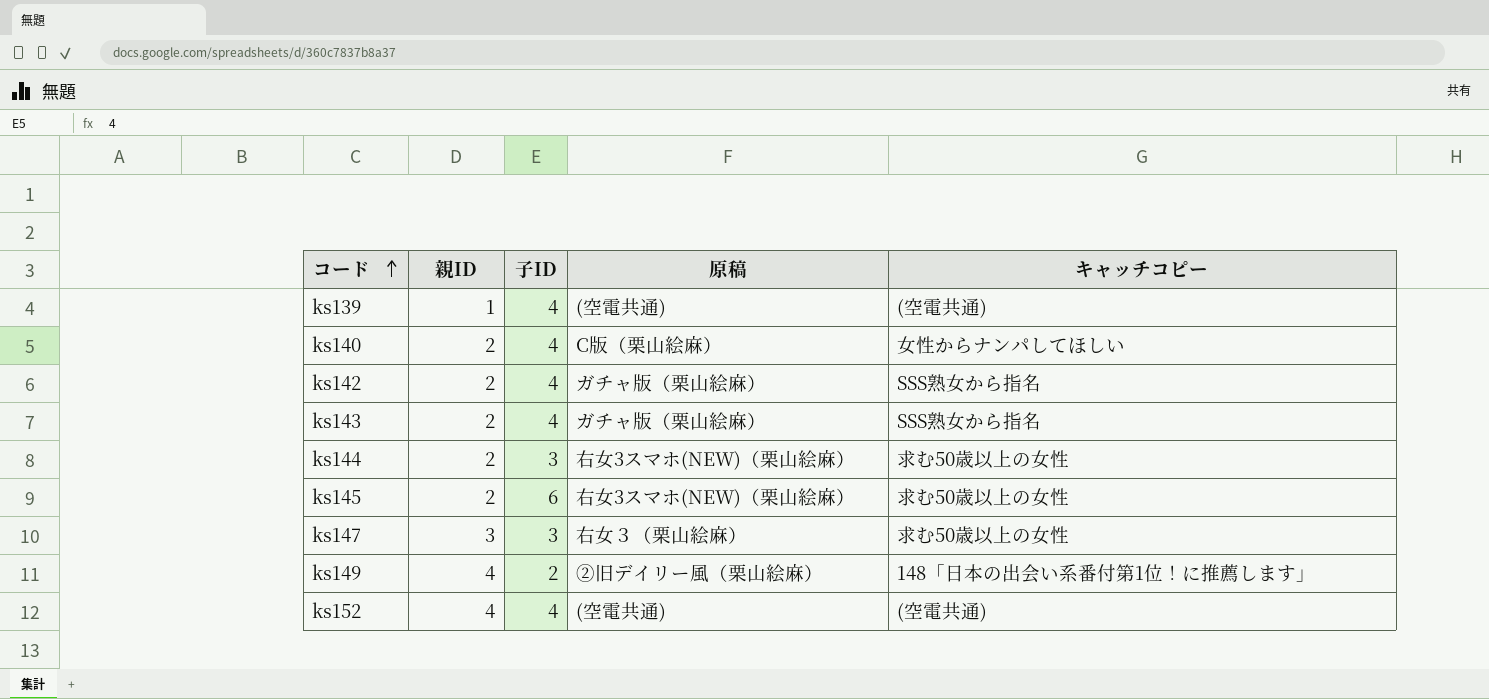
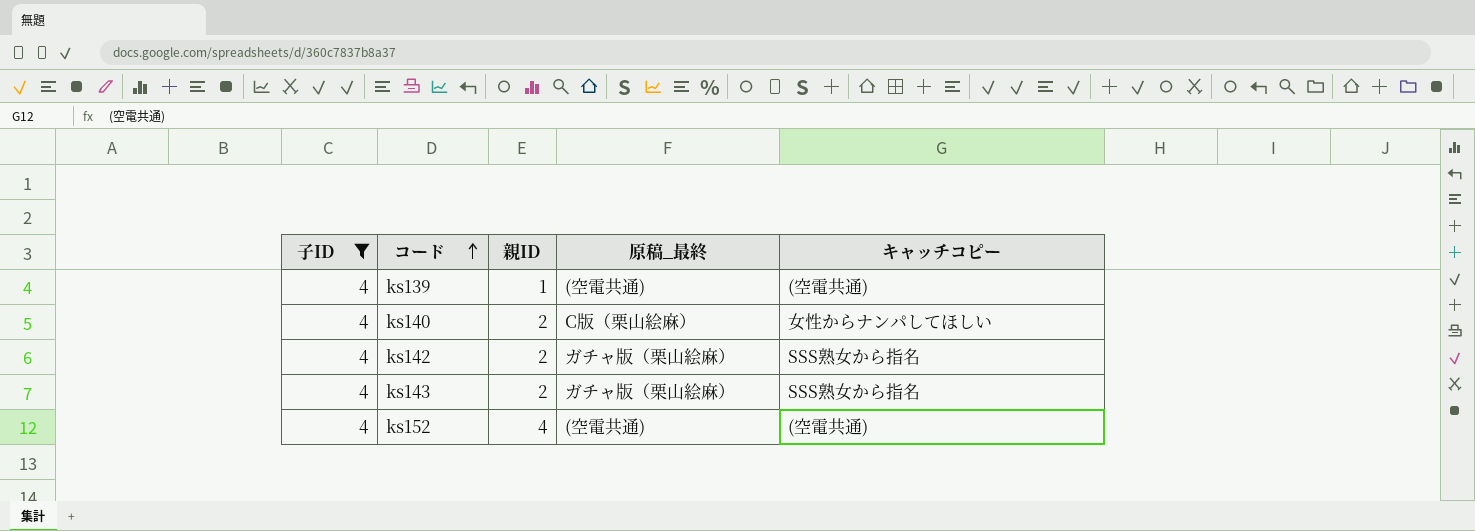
filter: none -> 子ID = 4
column 子ID | position: 3 -> 1
column name: 原稿 -> 原稿_最終

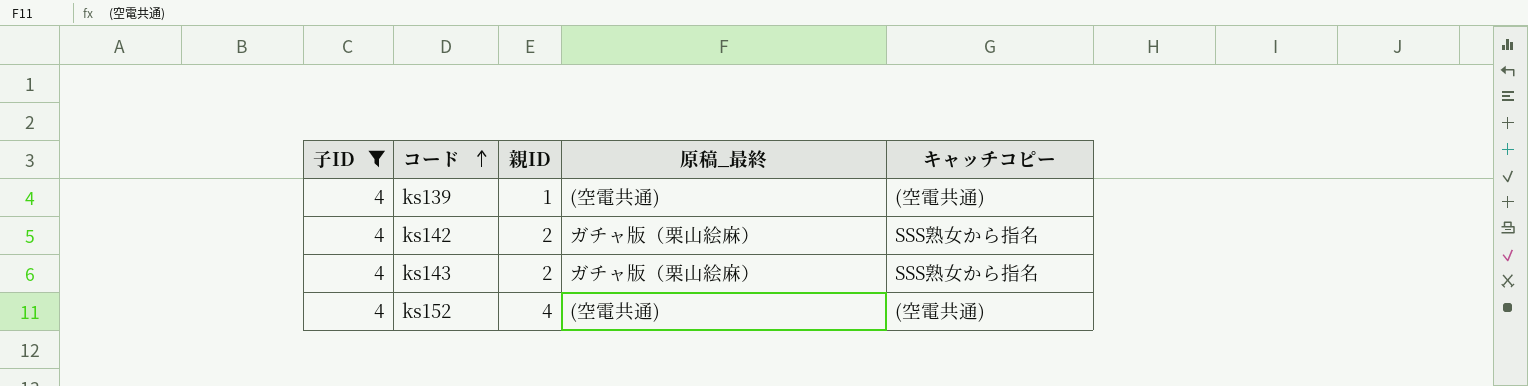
row ks140: 4 | 2 | C版（栗山絵麻） | 女性からナンパしてほしい -> none

